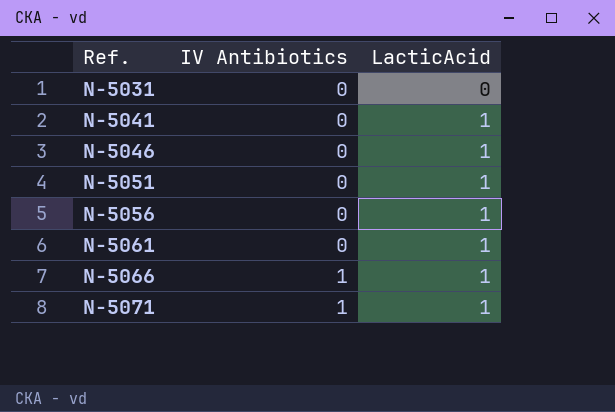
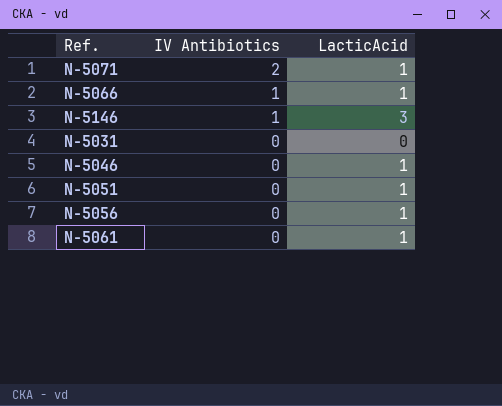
row order: Ref. ascending -> IV Antibiotics descending
row N-5041: 0 | 1 -> none
N-5071 | IV Antibiotics: 1 -> 2
row N-5146: none -> 1 | 3

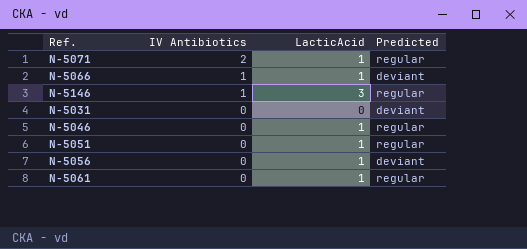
column Predicted | position: none -> 4

